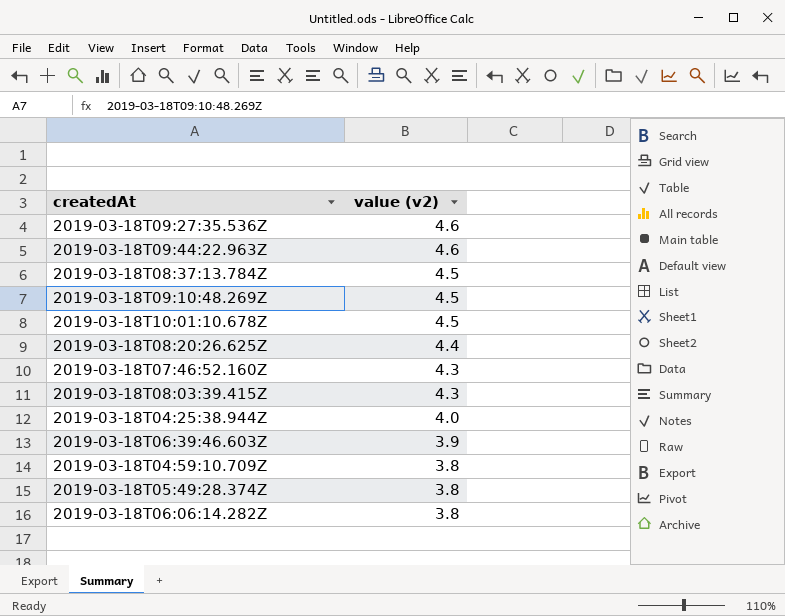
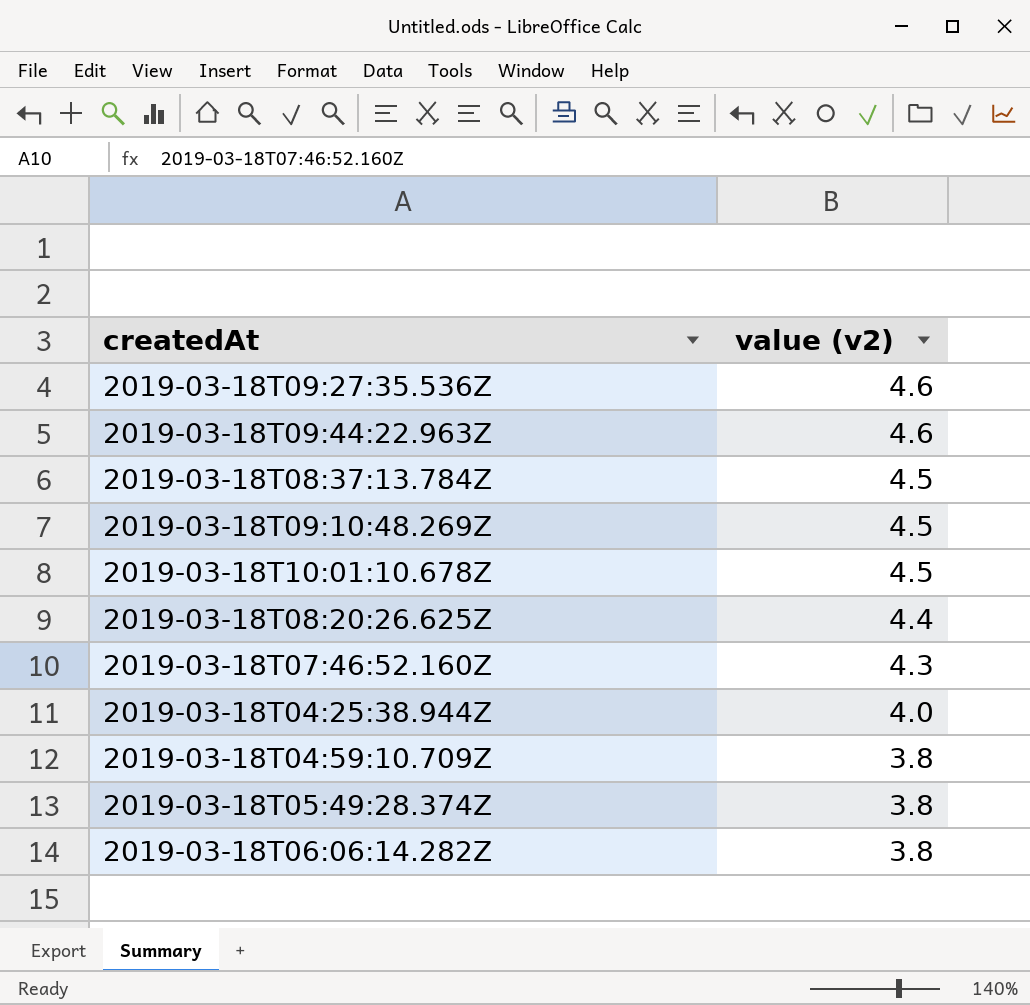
row 2019-03-18T08:03:39.415Z: 4.3 -> none
row 2019-03-18T06:39:46.603Z: 3.9 -> none

